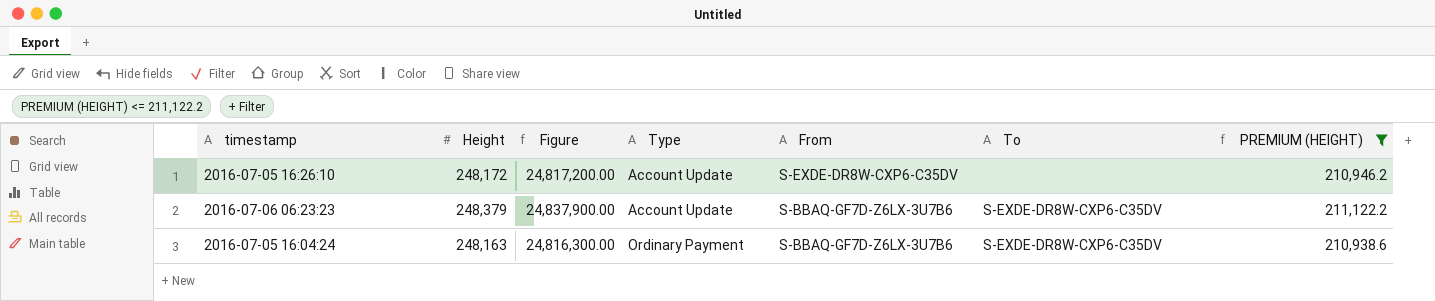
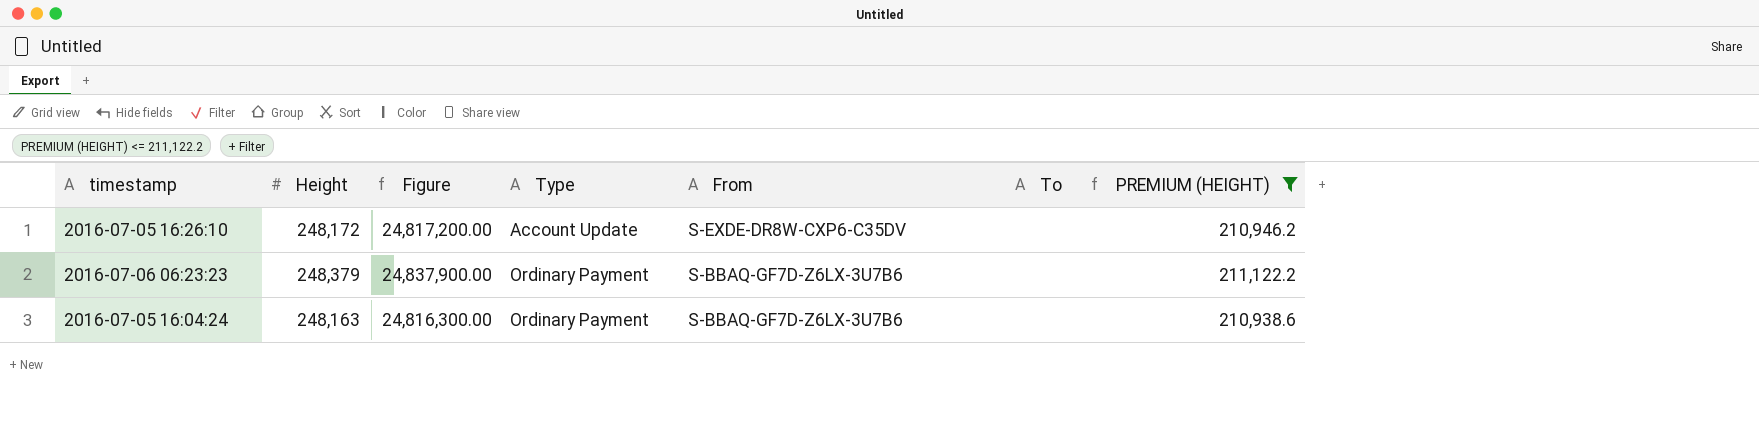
2016-07-06 06:23:23 | Type: Account Update -> Ordinary Payment
2016-07-06 06:23:23 | To: S-EXDE-DR8W-CXP6-C35DV -> none
2016-07-05 16:04:24 | To: S-EXDE-DR8W-CXP6-C35DV -> none

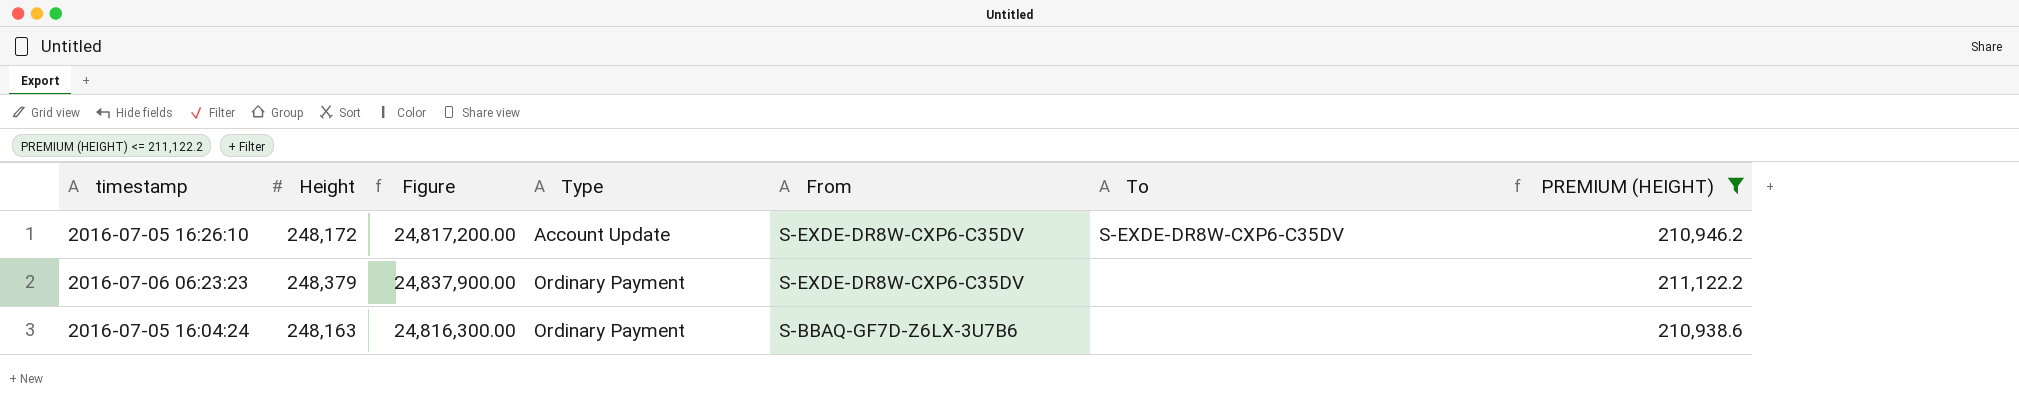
2016-07-05 16:26:10 | To: none -> S-EXDE-DR8W-CXP6-C35DV
2016-07-06 06:23:23 | From: S-BBAQ-GF7D-Z6LX-3U7B6 -> S-EXDE-DR8W-CXP6-C35DV

